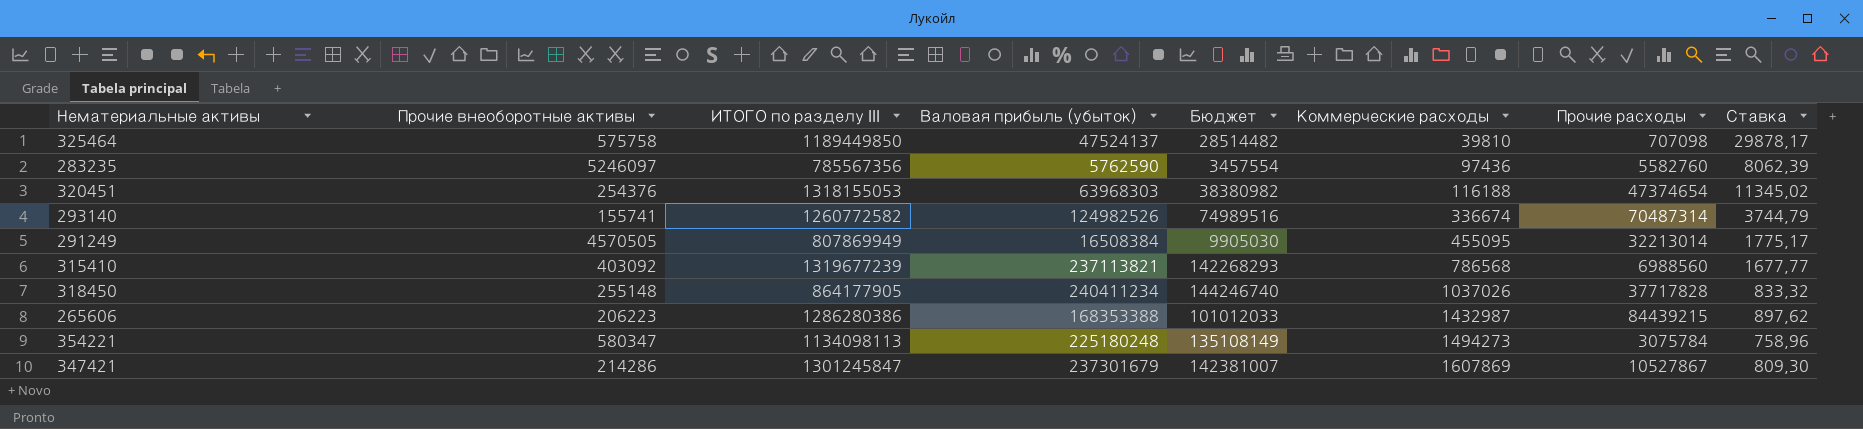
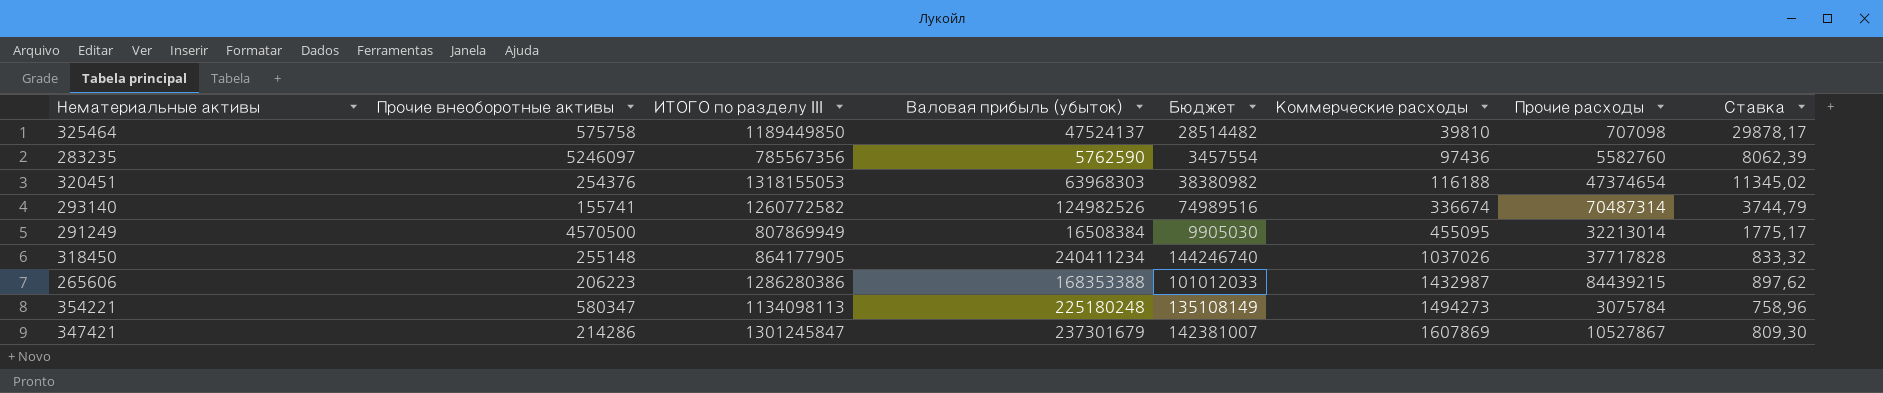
row 315410: 403092 | 1319677239 | 237113821 | 142268293 | 786568 | 6988560 | 1677,77 -> none
291249 | Прочие внеоборотные активы: 4570505 -> 4570500

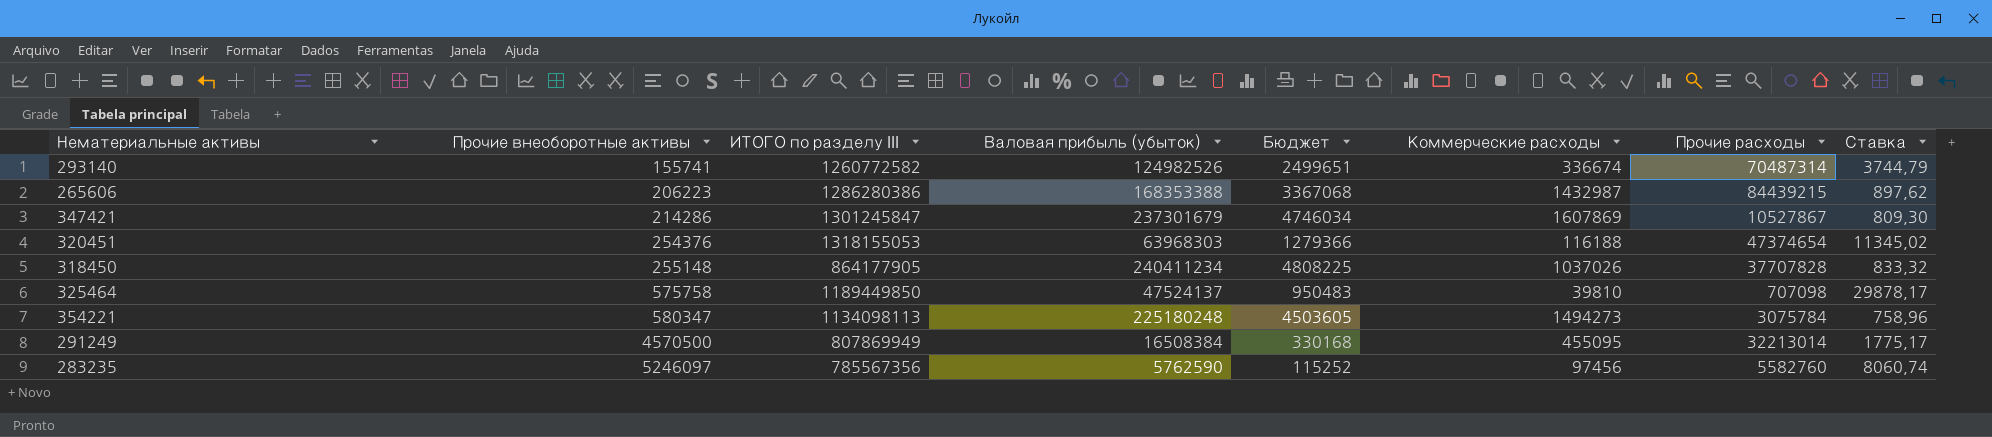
row order: Коммерческие расходы ascending -> Прочие внеоборотные активы ascending
column Бюджет | formula: [Валовая прибыль (убыток)] * 0,6 -> [Валовая прибыль (убыток)] * 0,02
318450 | Прочие расходы: 37717828 -> 37707828
283235 | Коммерческие расходы: 97436 -> 97456
283235 | Ставка: 8062,39 -> 8060,74

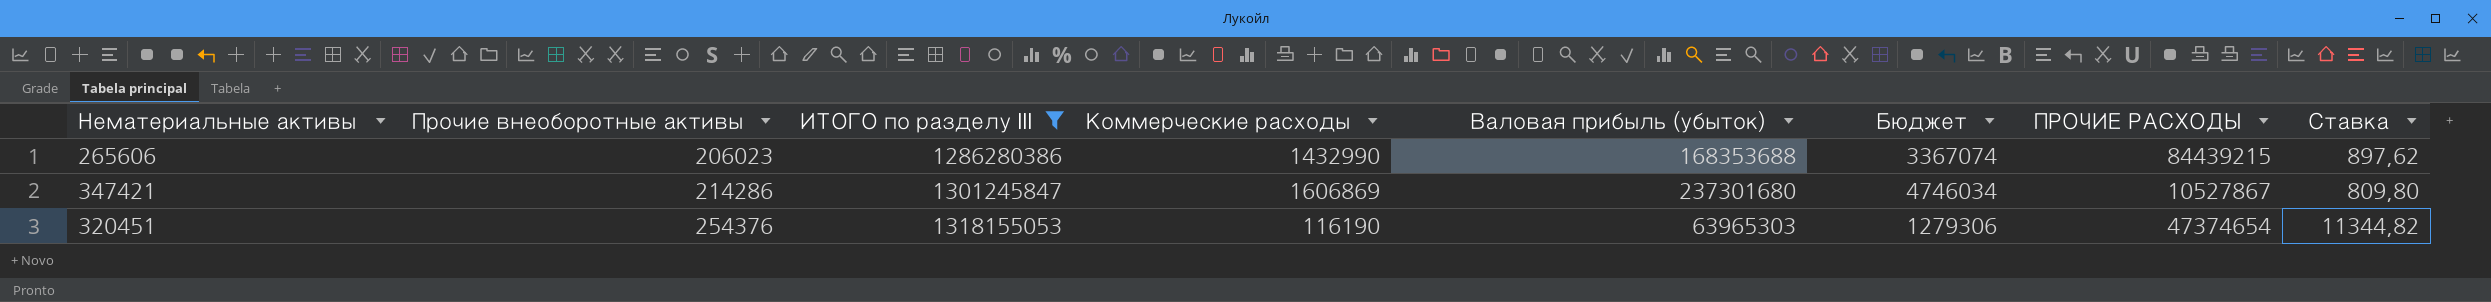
filter: none -> ИТОГО по разделу III >= 1286280386
column Коммерческие расходы | position: 6 -> 4
column name: Прочие расходы -> ПРОЧИЕ РАСХОДЫ
265606 | Прочие внеоборотные активы: 206223 -> 206023
265606 | Коммерческие расходы: 1432987 -> 1432990
265606 | Валовая прибыль (убыток): 168353388 -> 168353688
265606 | Бюджет: 3367068 -> 3367074
347421 | Коммерческие расходы: 1607869 -> 1606869
347421 | Валовая прибыль (убыток): 237301679 -> 237301680
347421 | Ставка: 809,30 -> 809,80
320451 | Коммерческие расходы: 116188 -> 116190
320451 | Валовая прибыль (убыток): 63968303 -> 63965303
320451 | Бюджет: 1279366 -> 1279306
320451 | Ставка: 11345,02 -> 11344,82

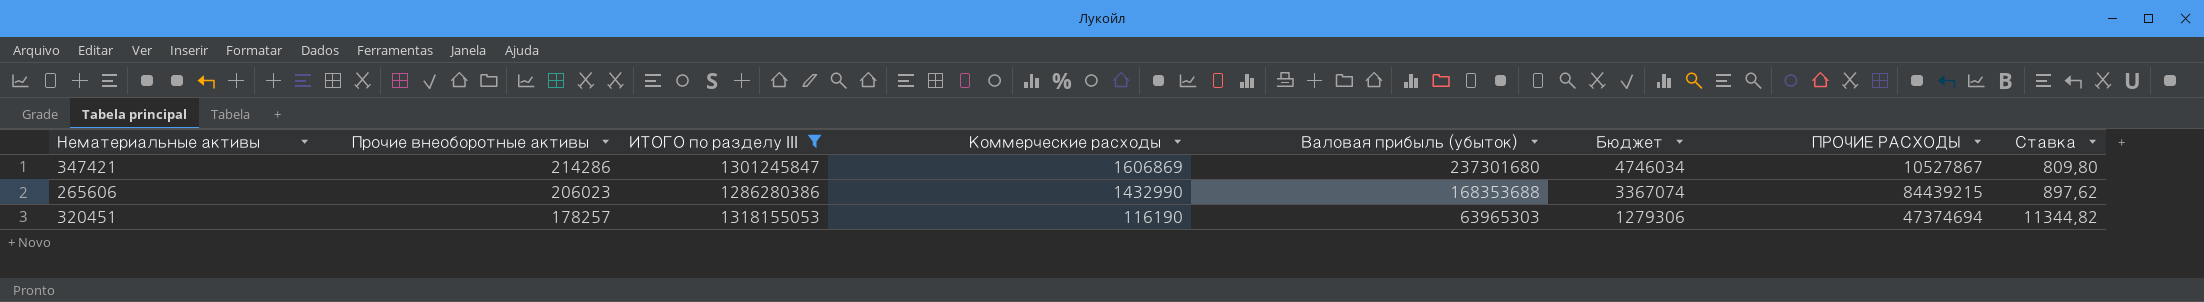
row order: Прочие внеоборотные активы ascending -> Прочие внеоборотные активы descending
320451 | Прочие внеоборотные активы: 254376 -> 178257
320451 | ПРОЧИЕ РАСХОДЫ: 47374654 -> 47374694

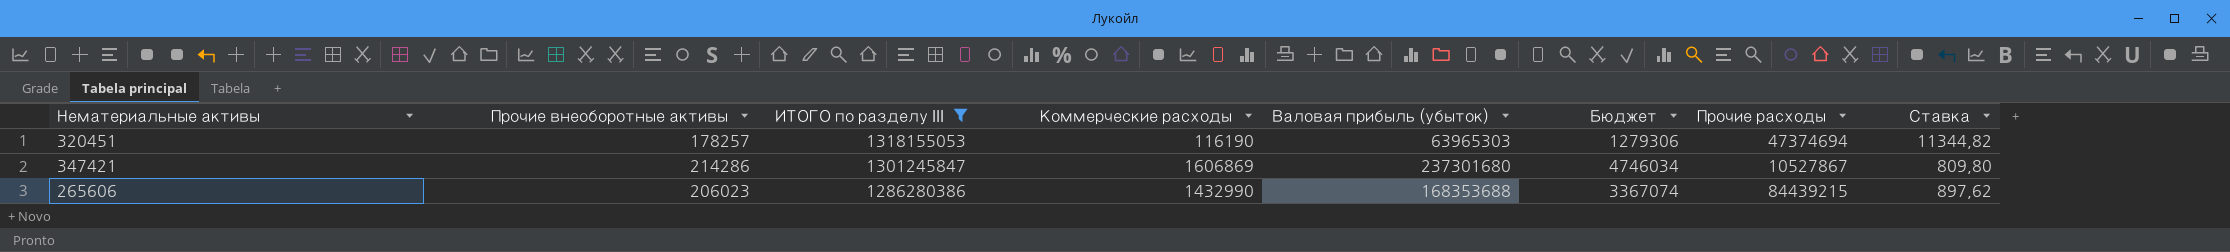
row order: Прочие внеоборотные активы descending -> ИТОГО по разделу III descending
column name: ПРОЧИЕ РАСХОДЫ -> Прочие расходы

